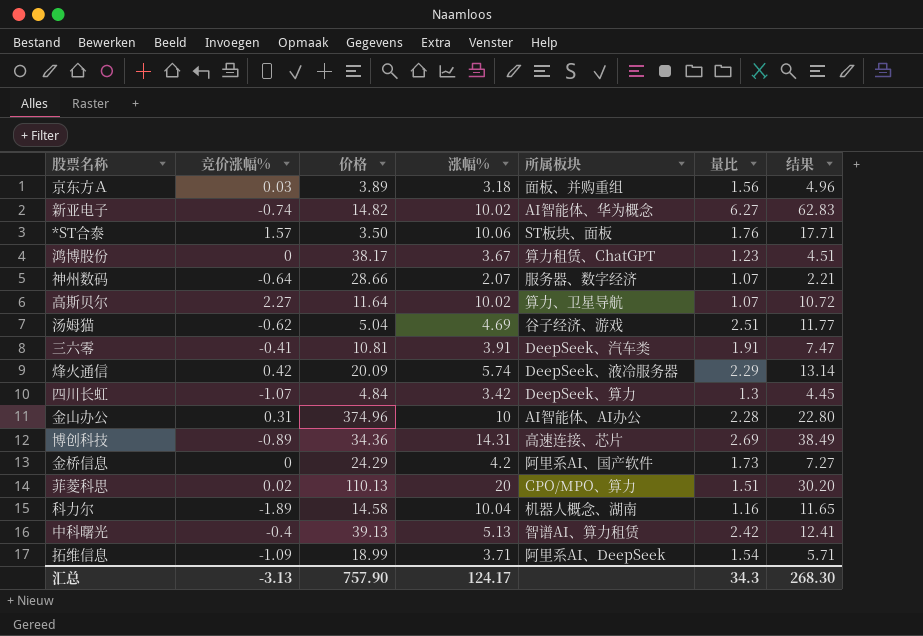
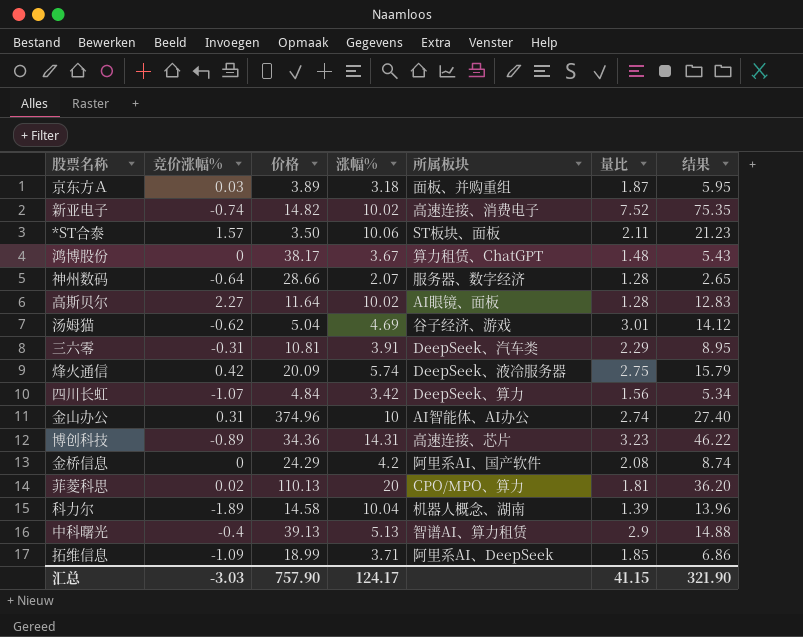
京东方Ａ | 量比: 1.56 -> 1.87
京东方Ａ | 结果: 4.96 -> 5.95
新亚电子 | 所属板块: AI智能体、华为概念 -> 高速连接、消费电子
新亚电子 | 量比: 6.27 -> 7.52
新亚电子 | 结果: 62.83 -> 75.35
*ST合泰 | 量比: 1.76 -> 2.11
*ST合泰 | 结果: 17.71 -> 21.23
鸿博股份 | 量比: 1.23 -> 1.48
鸿博股份 | 结果: 4.51 -> 5.43
神州数码 | 量比: 1.07 -> 1.28
神州数码 | 结果: 2.21 -> 2.65
高斯贝尔 | 所属板块: 算力、卫星导航 -> AI眼镜、面板
高斯贝尔 | 量比: 1.07 -> 1.28
高斯贝尔 | 结果: 10.72 -> 12.83
汤姆猫 | 量比: 2.51 -> 3.01
汤姆猫 | 结果: 11.77 -> 14.12
三六零 | 竞价涨幅%: -0.41 -> -0.31
三六零 | 量比: 1.91 -> 2.29
三六零 | 结果: 7.47 -> 8.95
烽火通信 | 量比: 2.29 -> 2.75
烽火通信 | 结果: 13.14 -> 15.79
四川长虹 | 量比: 1.3 -> 1.56
四川长虹 | 结果: 4.45 -> 5.34
金山办公 | 量比: 2.28 -> 2.74
金山办公 | 结果: 22.80 -> 27.40
博创科技 | 量比: 2.69 -> 3.23
博创科技 | 结果: 38.49 -> 46.22
金桥信息 | 量比: 1.73 -> 2.08
金桥信息 | 结果: 7.27 -> 8.74
菲菱科思 | 量比: 1.51 -> 1.81
菲菱科思 | 结果: 30.20 -> 36.20
科力尔 | 量比: 1.16 -> 1.39
科力尔 | 结果: 11.65 -> 13.96
中科曙光 | 量比: 2.42 -> 2.9
中科曙光 | 结果: 12.41 -> 14.88
拓维信息 | 量比: 1.54 -> 1.85
拓维信息 | 结果: 5.71 -> 6.86
汇总 | 竞价涨幅%: -3.13 -> -3.03
汇总 | 量比: 34.3 -> 41.15
汇总 | 结果: 268.30 -> 321.90

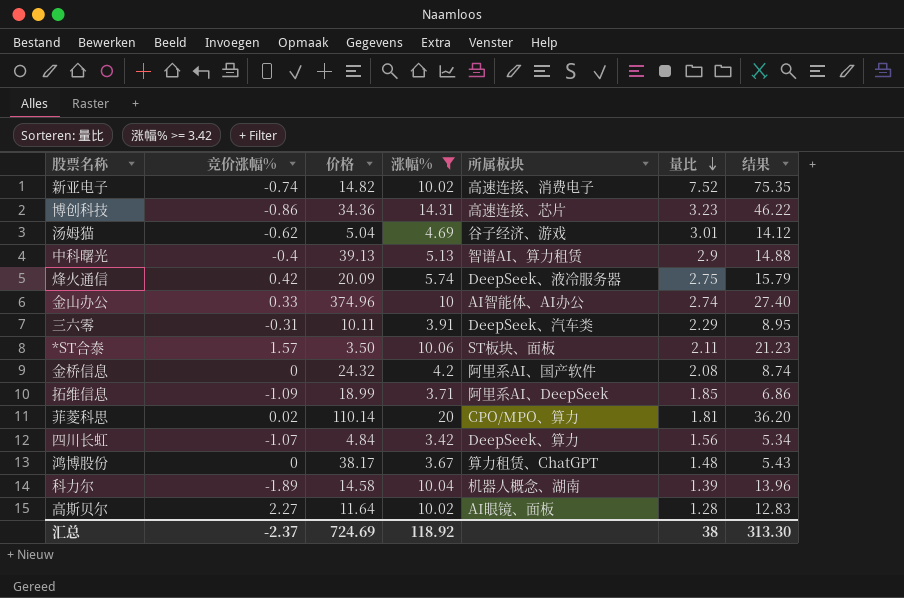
filter: none -> 涨幅% >= 3.42
row order: none -> 量比 descending
博创科技 | 竞价涨幅%: -0.89 -> -0.86
金山办公 | 竞价涨幅%: 0.31 -> 0.33
三六零 | 价格: 10.81 -> 10.11
金桥信息 | 价格: 24.29 -> 24.32
菲菱科思 | 价格: 110.13 -> 110.14
汇总 | 竞价涨幅%: -3.03 -> -2.37
汇总 | 价格: 757.90 -> 724.69
汇总 | 涨幅%: 124.17 -> 118.92
汇总 | 量比: 41.15 -> 38
汇总 | 结果: 321.90 -> 313.30

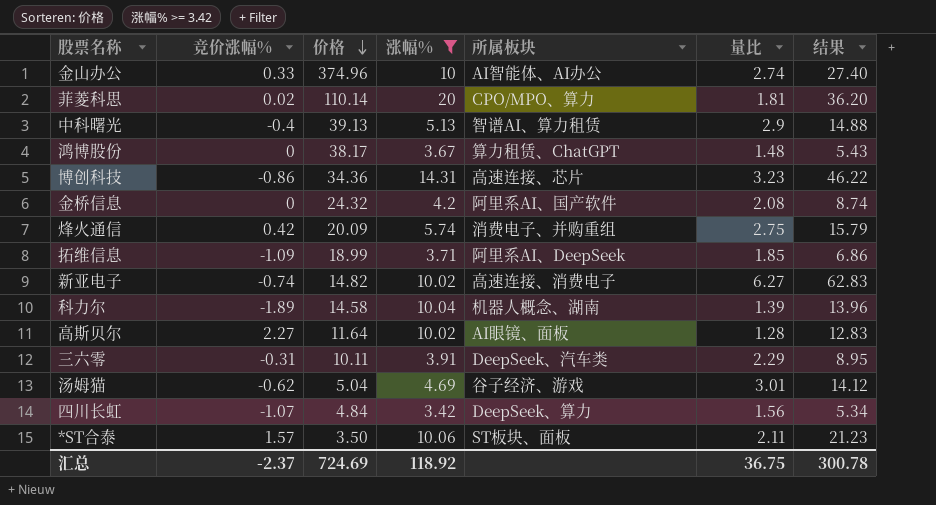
row order: 量比 descending -> 价格 descending
烽火通信 | 所属板块: DeepSeek、液冷服务器 -> 消费电子、并购重组
新亚电子 | 量比: 7.52 -> 6.27
新亚电子 | 结果: 75.35 -> 62.83
汇总 | 量比: 38 -> 36.75
汇总 | 结果: 313.30 -> 300.78

